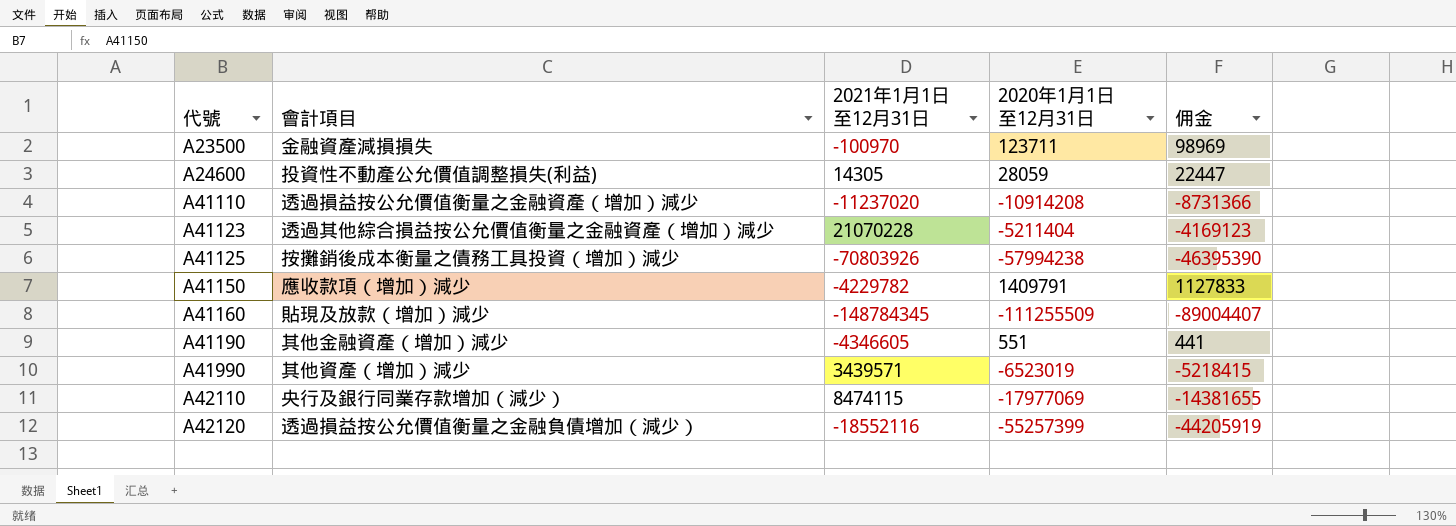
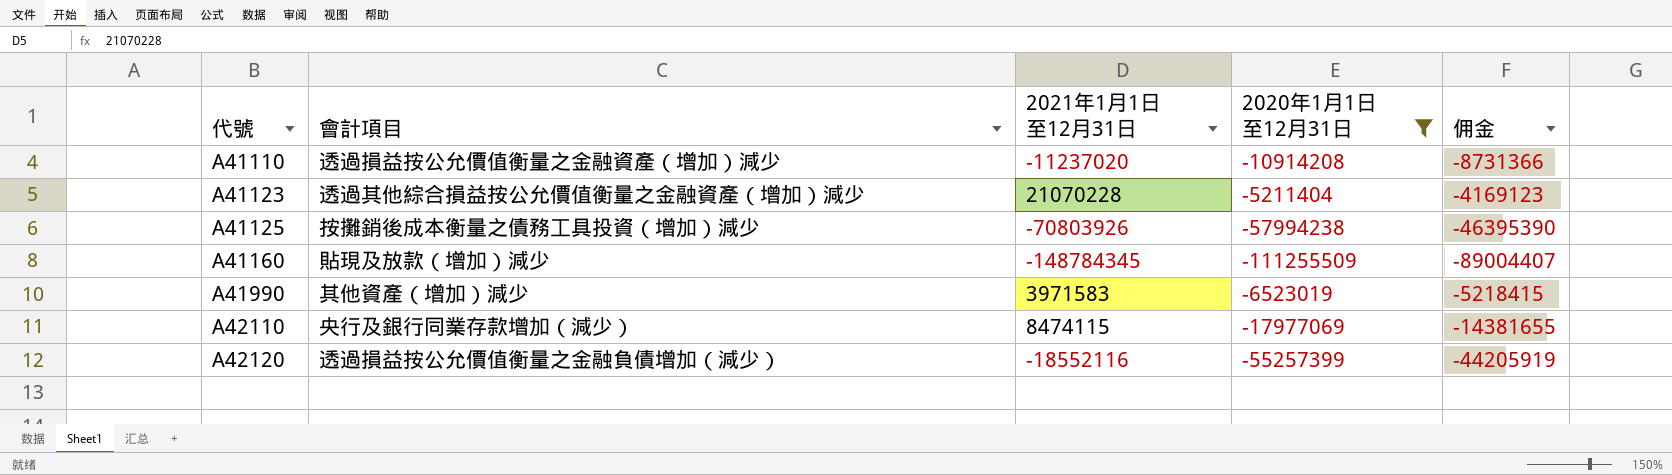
filter: none -> 2020年1月1日至12月31日 <= -5211404
A41990 | 2021年1月1日至12月31日: 3439571 -> 3971583

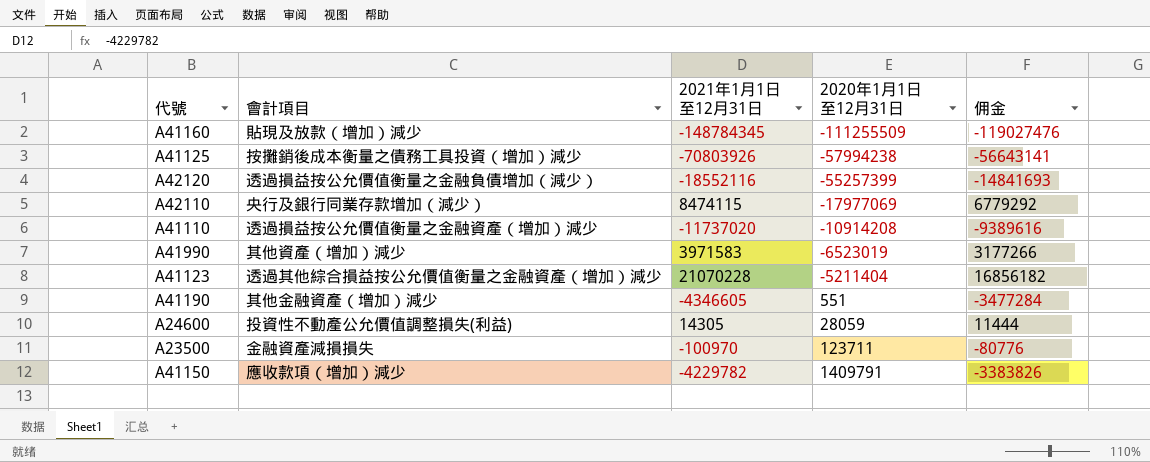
filter: 2020年1月1日至12月31日 <= -5211404 -> none
row order: 代號 ascending -> 2020年1月1日至12月31日 ascending
column 佣金 | formula: [2020年1月1日至12月31日] * 0.8 -> [2021年1月1日至12月31日] * 0.8
A41110 | 2021年1月1日至12月31日: -11237020 -> -11737020

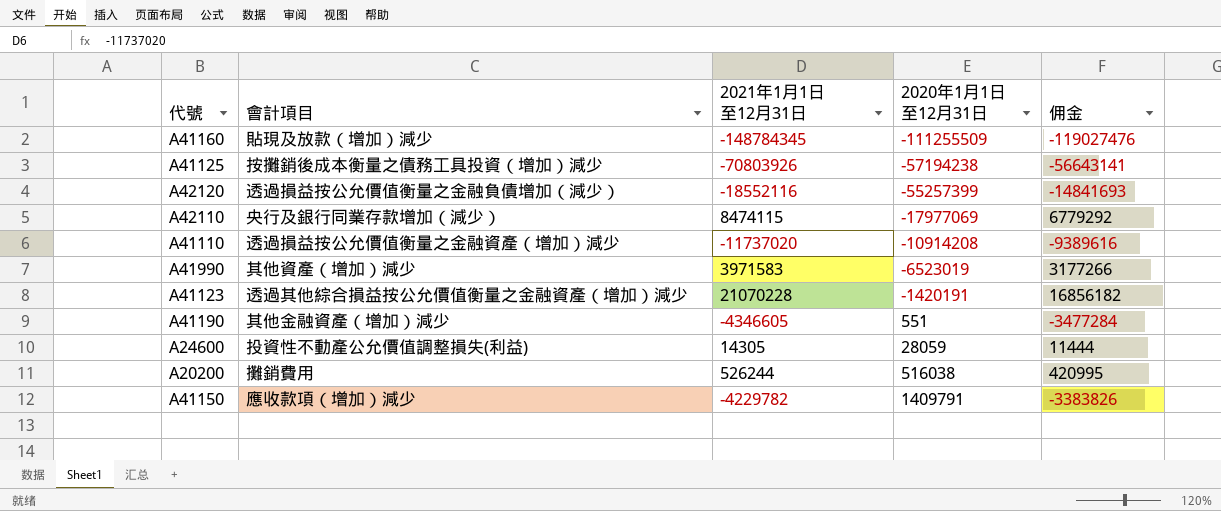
row A23500: 金融資產減損損失 | -100970 | 123711 | -80776 -> none
A41125 | 2020年1月1日至12月31日: -57994238 -> -57194238
A41123 | 2020年1月1日至12月31日: -5211404 -> -1420191
row A20200: none -> 攤銷費用 | 526244 | 516038 | 420995

